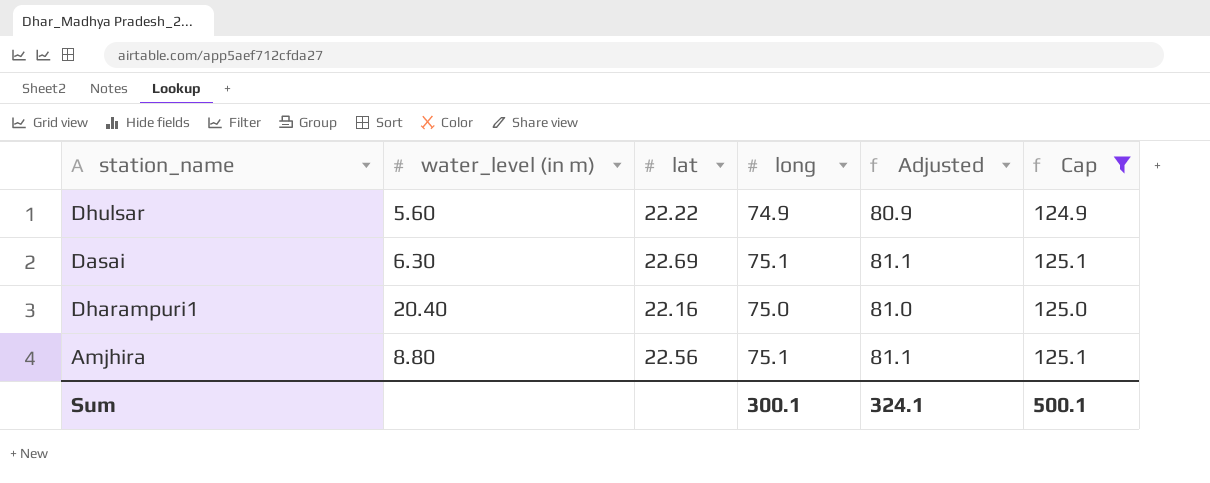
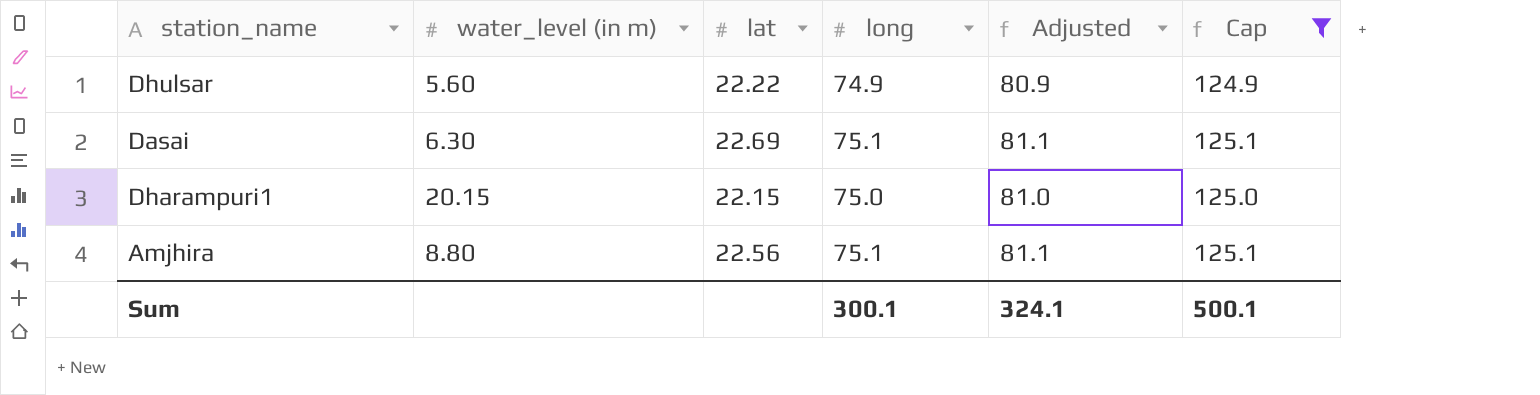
Dharampuri1 | water_level (in m): 20.40 -> 20.15
Dharampuri1 | lat: 22.16 -> 22.15

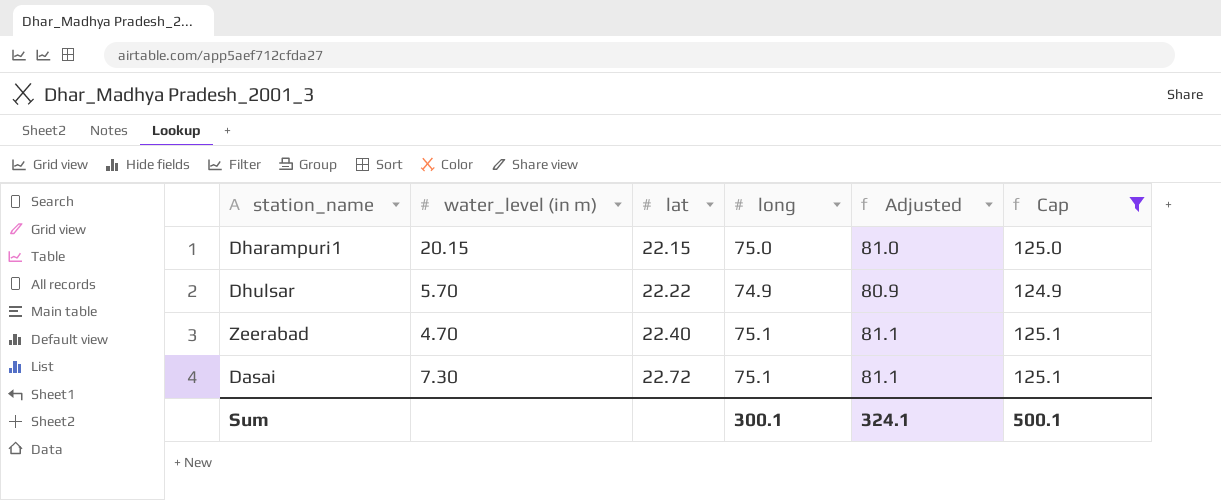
row order: none -> lat ascending
row Amjhira: 8.80 | 22.56 | 75.1 | 81.1 | 125.1 -> none
Dhulsar | water_level (in m): 5.60 -> 5.70
row Zeerabad: none -> 4.70 | 22.40 | 75.1 | 81.1 | 125.1
Dasai | water_level (in m): 6.30 -> 7.30
Dasai | lat: 22.69 -> 22.72

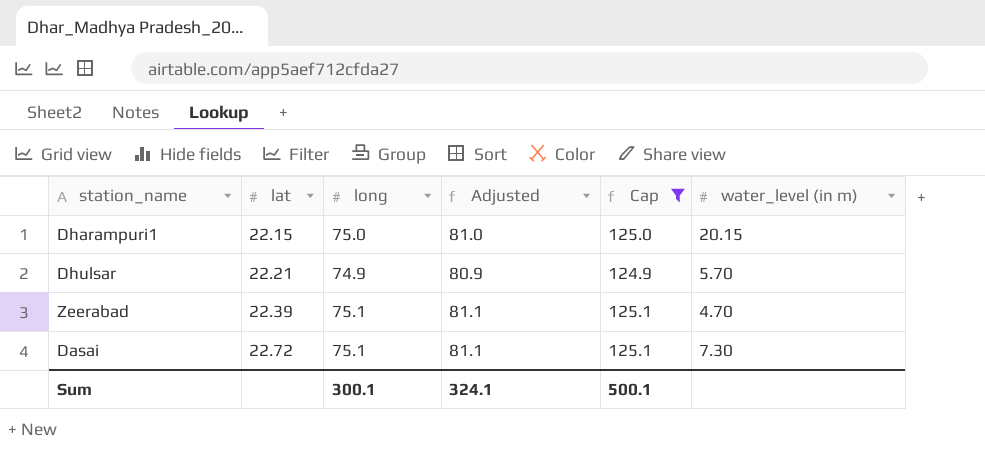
column water_level (in m) | position: 2 -> 6
Dhulsar | lat: 22.22 -> 22.21
Zeerabad | lat: 22.40 -> 22.39

